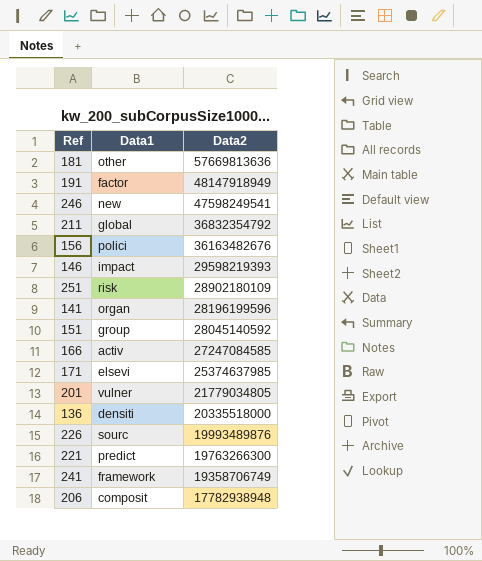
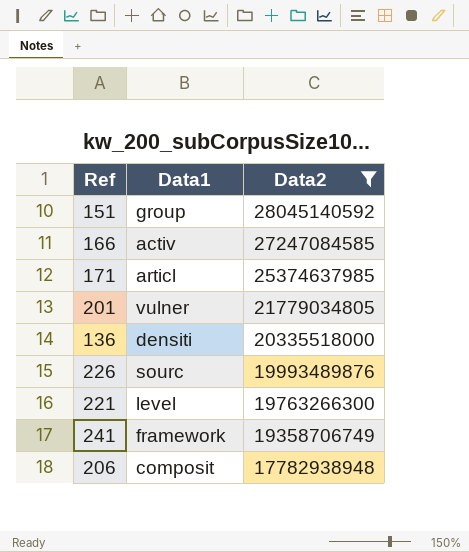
filter: none -> Data2 <= 28045140592
171 | Data1: elsevi -> articl
221 | Data1: predict -> level

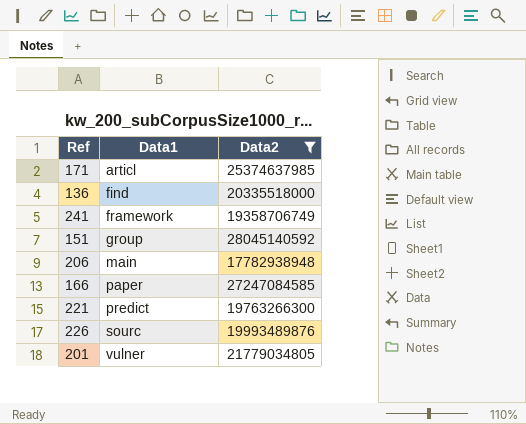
row order: Data2 descending -> Data1 ascending
136 | Data1: densiti -> find
206 | Data1: composit -> main
166 | Data1: activ -> paper
221 | Data1: level -> predict

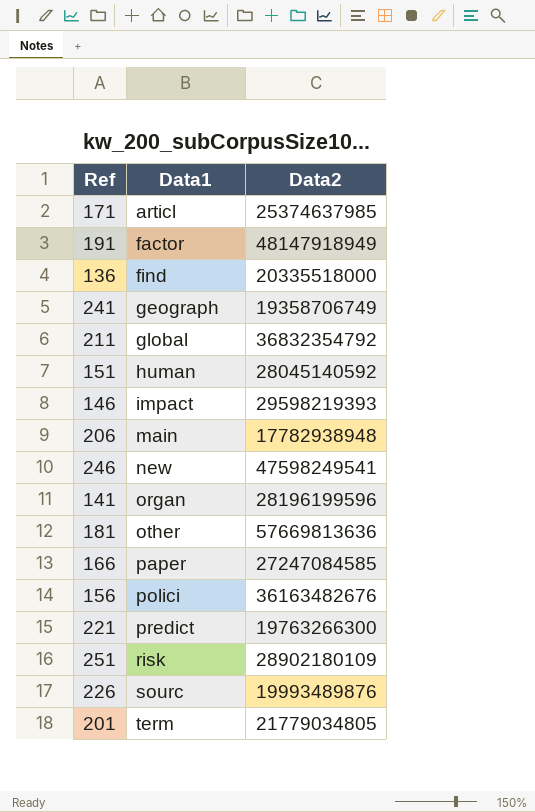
filter: Data2 <= 28045140592 -> none
241 | Data1: framework -> geograph
151 | Data1: group -> human
201 | Data1: vulner -> term

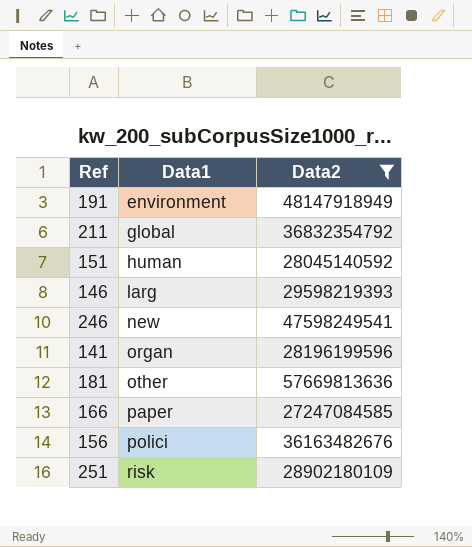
filter: none -> Data2 >= 27247084585
191 | Data1: factor -> environment
146 | Data1: impact -> larg

